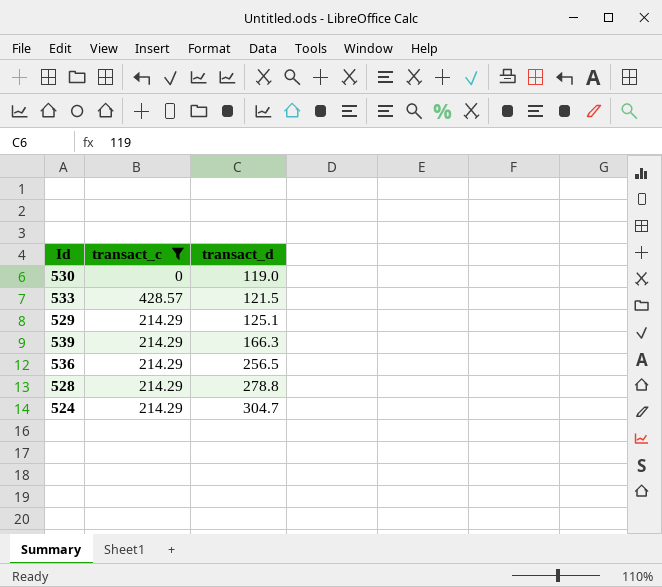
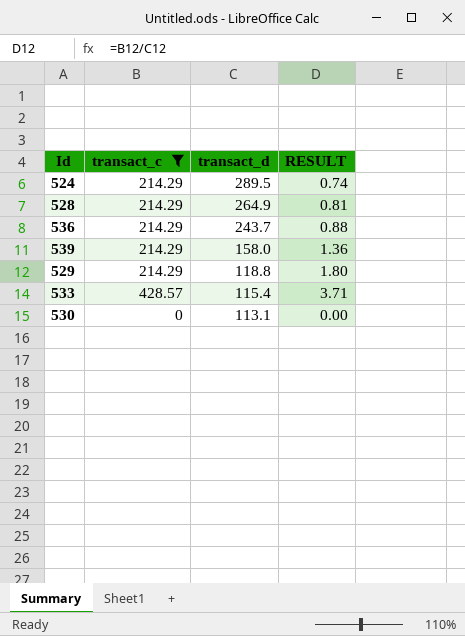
row order: transact_d ascending -> transact_d descending
column RESULT | formula: none -> [transact_c] / [transact_d]
524 | transact_d: 304.7 -> 289.5
528 | transact_d: 278.8 -> 264.9
536 | transact_d: 256.5 -> 243.7
539 | transact_d: 166.3 -> 158.0
529 | transact_d: 125.1 -> 118.8
533 | transact_d: 121.5 -> 115.4
530 | transact_d: 119.0 -> 113.1

